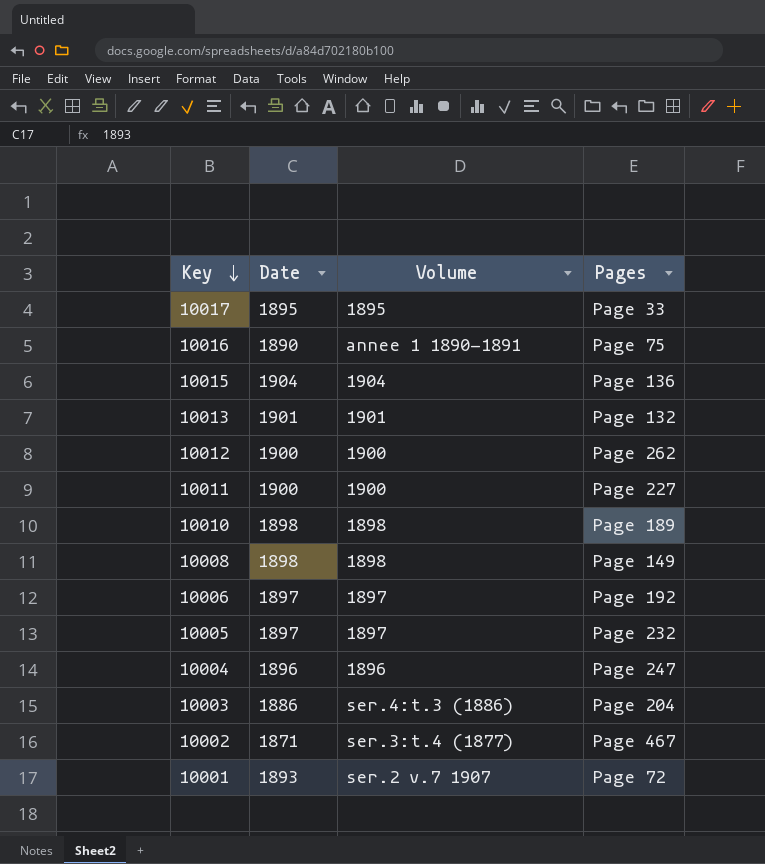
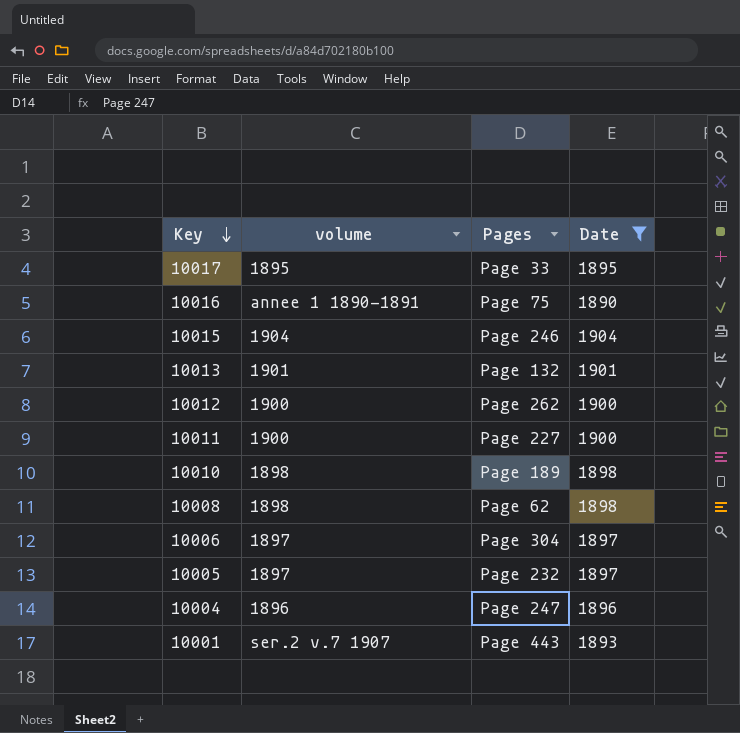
filter: none -> Date >= 1890
column name: Volume -> volume
column Date | position: 2 -> 4
10015 | Pages: Page 136 -> Page 246
10008 | Pages: Page 149 -> Page 62
10006 | Pages: Page 192 -> Page 304
10001 | Pages: Page 72 -> Page 443

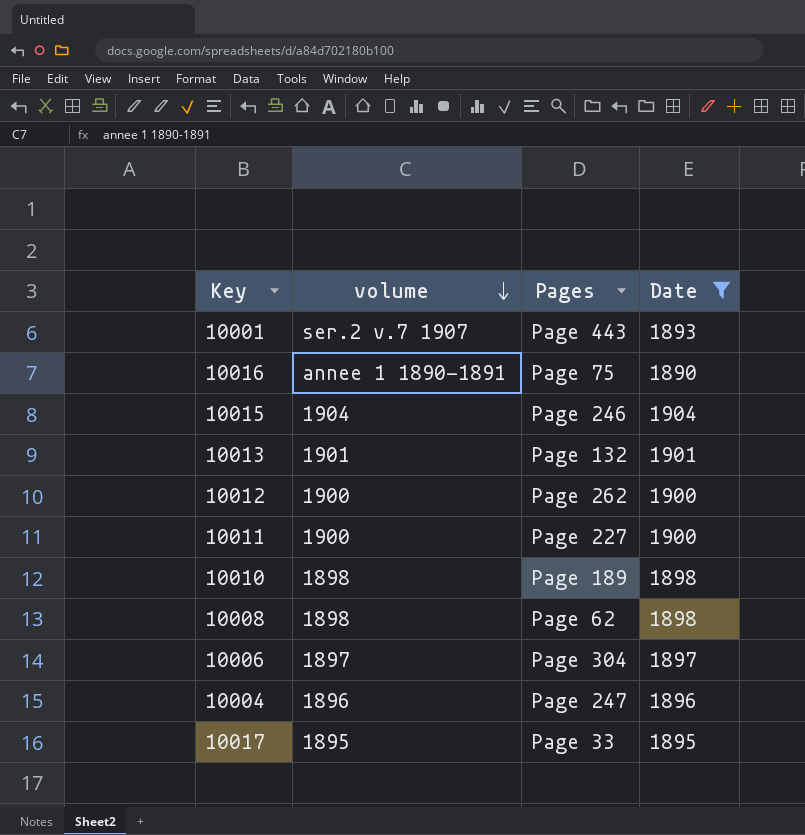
row order: Key descending -> volume descending
row 10005: 1897 | Page 232 | 1897 -> none

